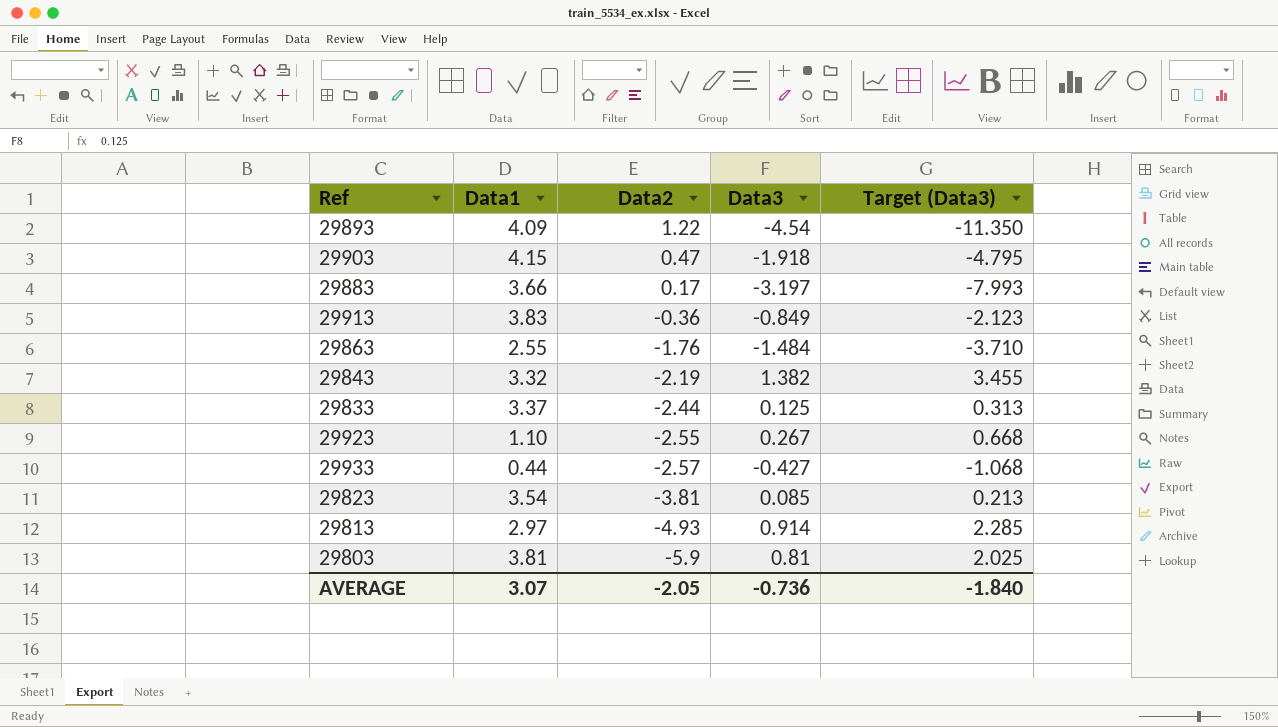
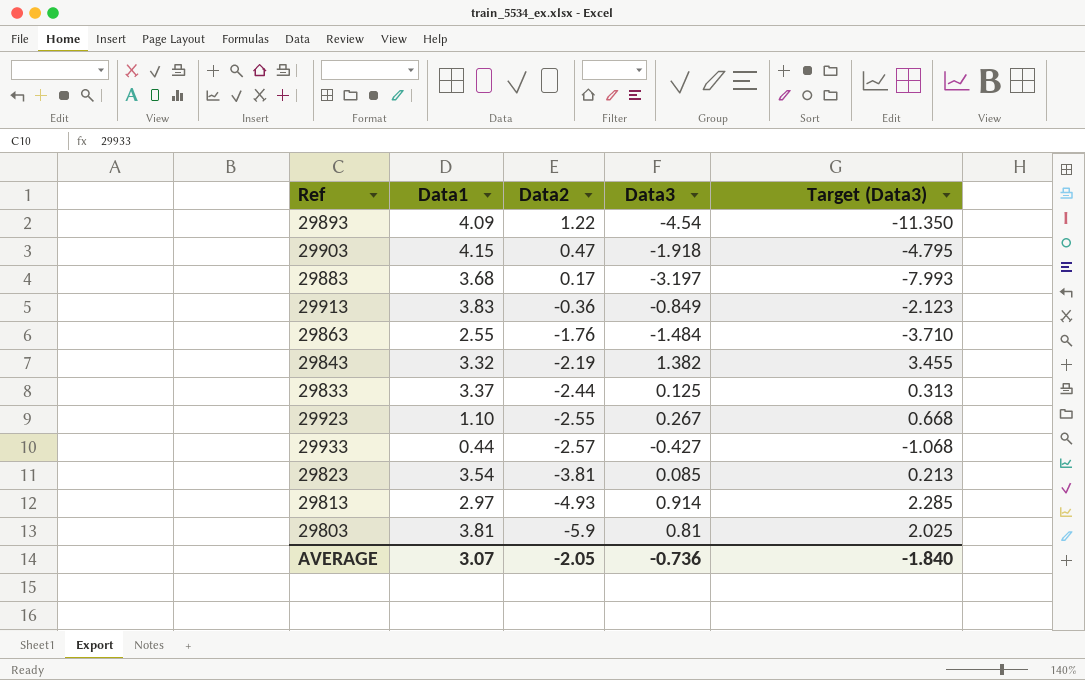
29883 | Data1: 3.66 -> 3.68

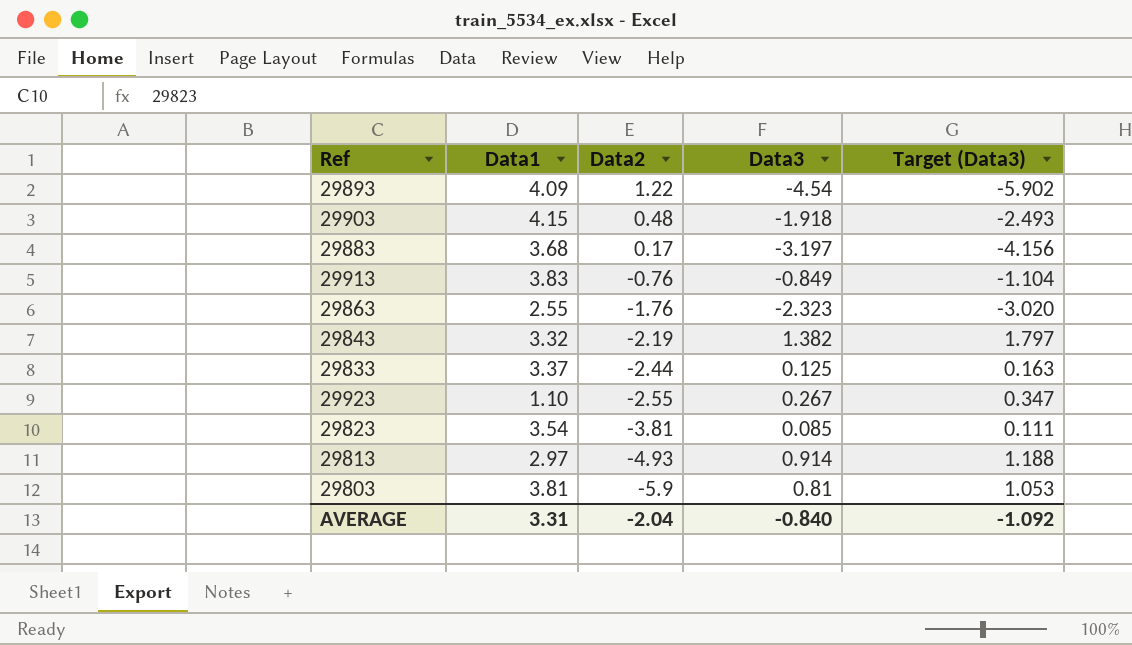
column Target (Data3) | formula: [Data3] * 2.5 -> [Data3] * 1.3
row 29933: 0.44 | -2.57 | -0.427 | -1.068 -> none
29903 | Data2: 0.47 -> 0.48
29913 | Data2: -0.36 -> -0.76
29863 | Data3: -1.484 -> -2.323
AVERAGE | Data1: 3.07 -> 3.31
AVERAGE | Data2: -2.05 -> -2.04
AVERAGE | Data3: -0.736 -> -0.840
AVERAGE | Target (Data3): -1.840 -> -1.092

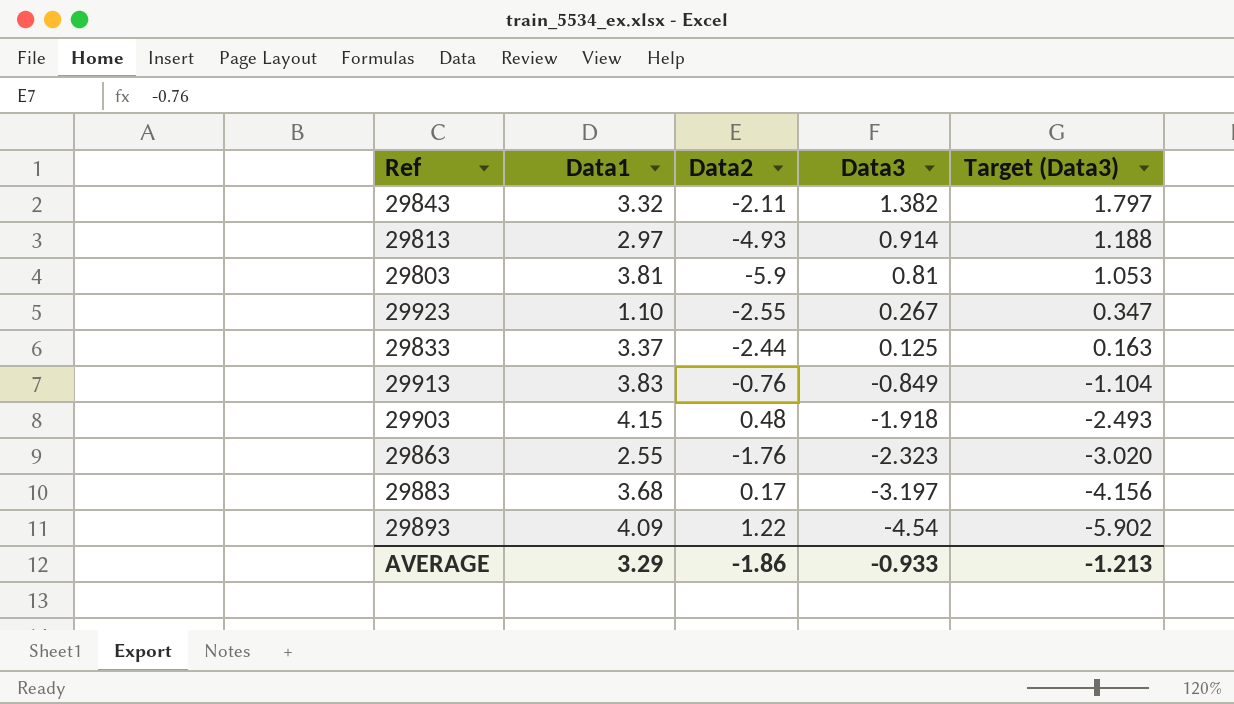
row order: Data2 descending -> Data3 descending
row 29823: 3.54 | -3.81 | 0.085 | 0.111 -> none
29843 | Data2: -2.19 -> -2.11
AVERAGE | Data1: 3.31 -> 3.29
AVERAGE | Data2: -2.04 -> -1.86
AVERAGE | Data3: -0.840 -> -0.933
AVERAGE | Target (Data3): -1.092 -> -1.213

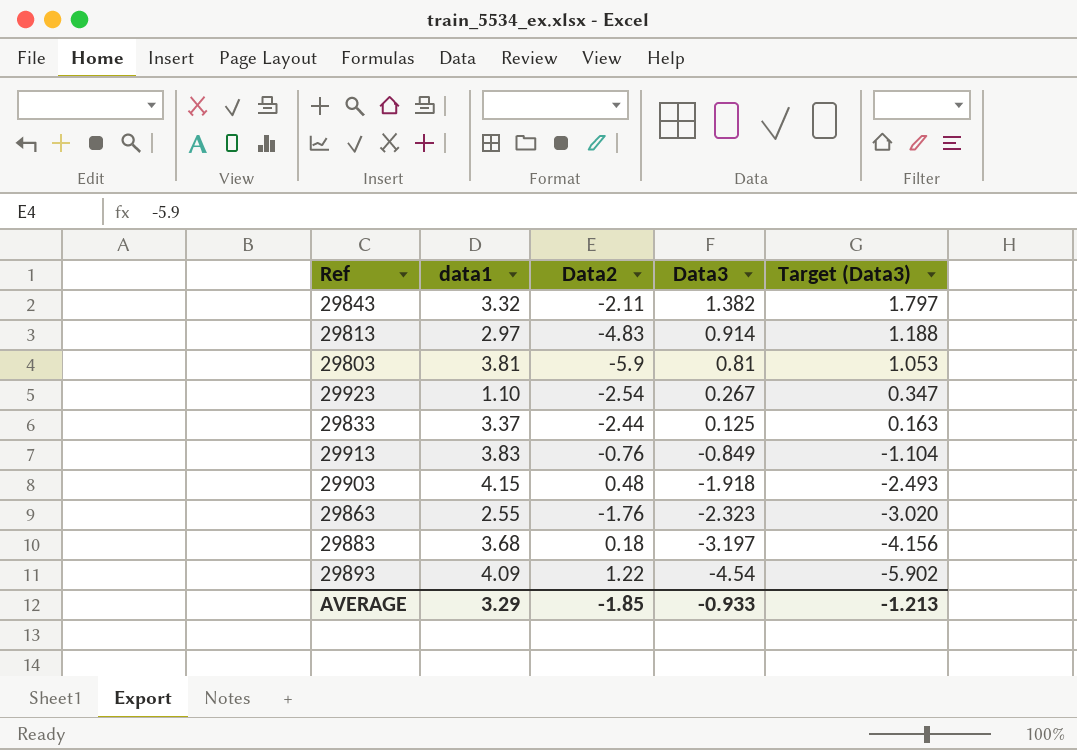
column name: Data1 -> data1
29813 | Data2: -4.93 -> -4.83
29923 | Data2: -2.55 -> -2.54
29883 | Data2: 0.17 -> 0.18
AVERAGE | Data2: -1.86 -> -1.85

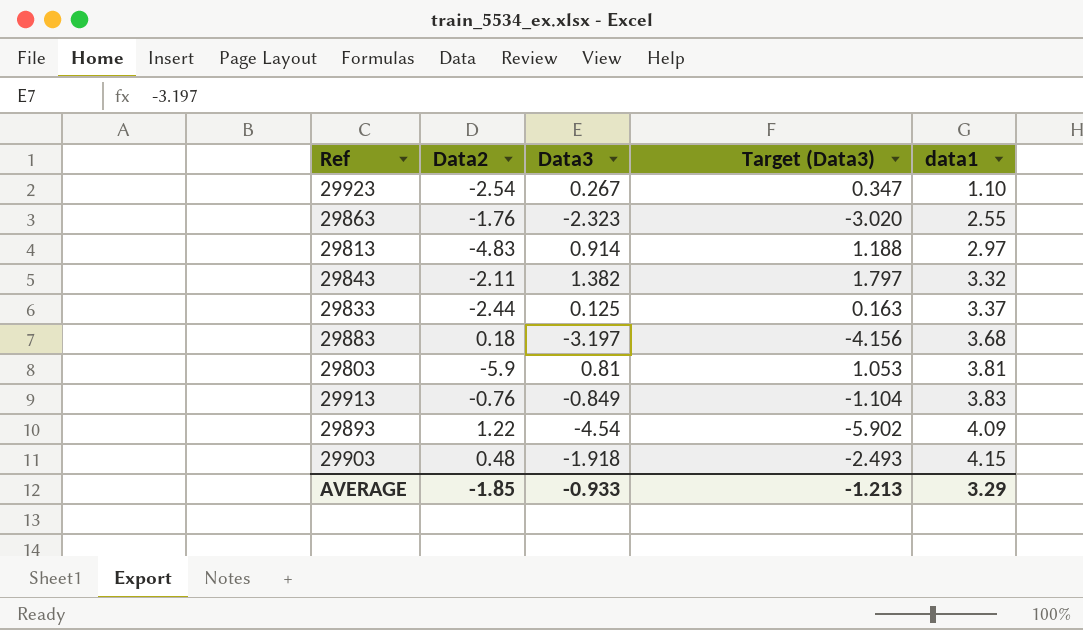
row order: Data3 descending -> data1 ascending
column data1 | position: 2 -> 5

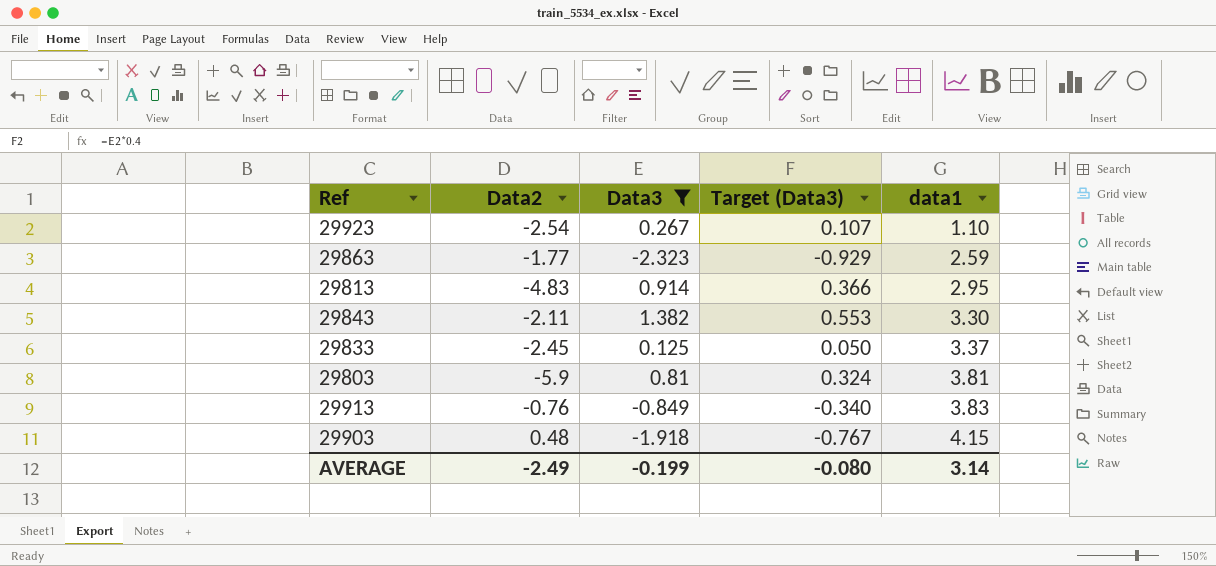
filter: none -> Data3 >= -2.323
column Target (Data3) | formula: [Data3] * 1.3 -> [Data3] * 0.4
29863 | Data2: -1.76 -> -1.77
29863 | data1: 2.55 -> 2.59
29813 | data1: 2.97 -> 2.95
29843 | data1: 3.32 -> 3.30
29833 | Data2: -2.44 -> -2.45
AVERAGE | Data2: -1.85 -> -2.49
AVERAGE | Data3: -0.933 -> -0.199
AVERAGE | Target (Data3): -1.213 -> -0.080
AVERAGE | data1: 3.29 -> 3.14

